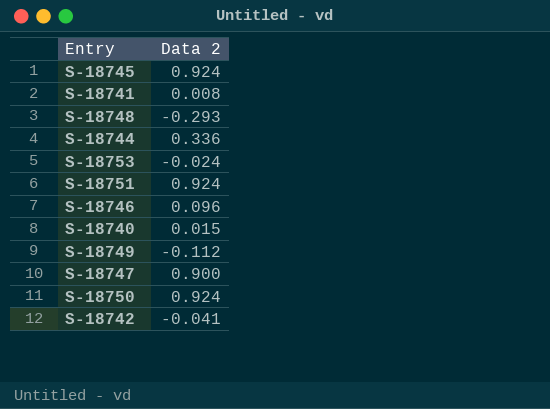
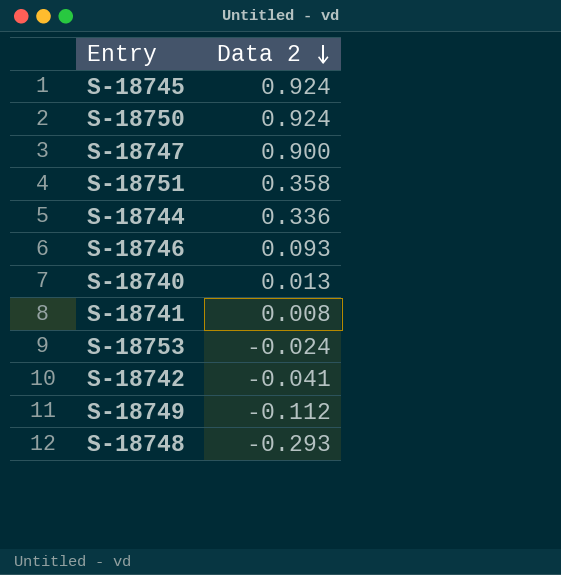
row order: none -> Data 2 descending
S-18751 | Data 2: 0.924 -> 0.358
S-18746 | Data 2: 0.096 -> 0.093
S-18740 | Data 2: 0.015 -> 0.013

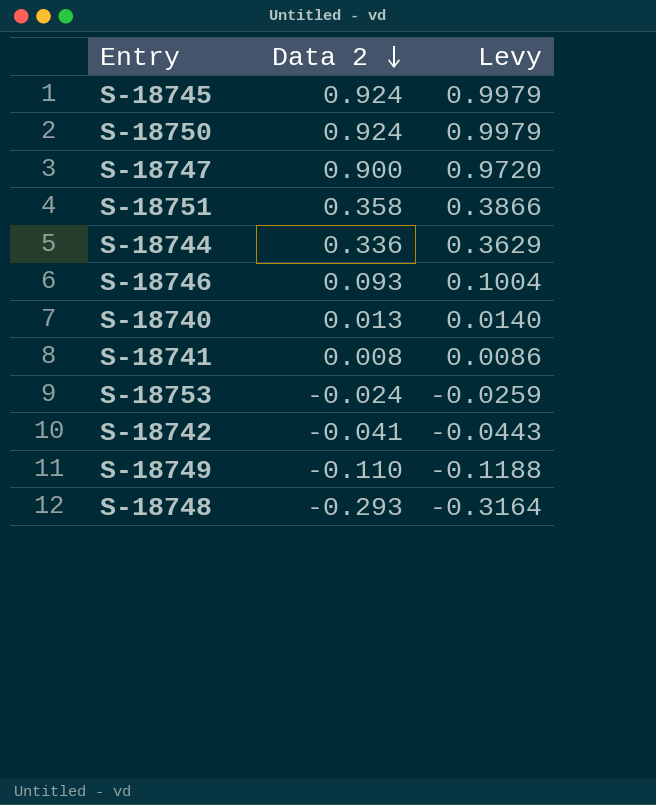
column Levy | formula: none -> [Data 2] * 1.08
S-18749 | Data 2: -0.112 -> -0.110

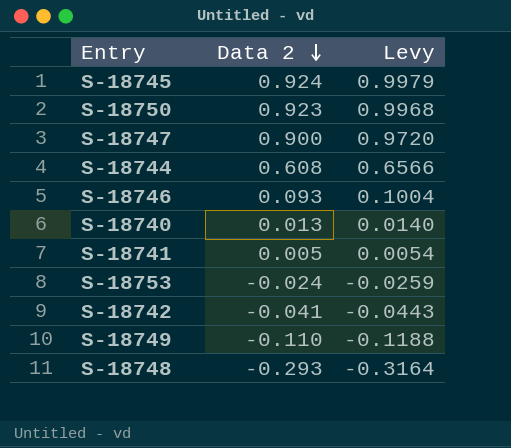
row S-18751: 0.358 | 0.3866 -> none
S-18750 | Data 2: 0.924 -> 0.923
S-18750 | Levy: 0.9979 -> 0.9968
S-18744 | Data 2: 0.336 -> 0.608
S-18744 | Levy: 0.3629 -> 0.6566
S-18741 | Data 2: 0.008 -> 0.005
S-18741 | Levy: 0.0086 -> 0.0054

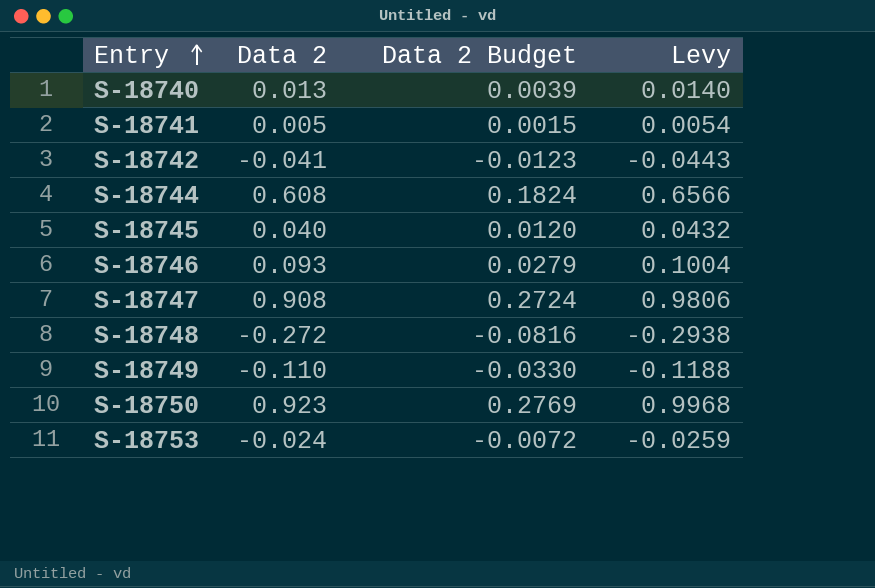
row order: Data 2 descending -> Entry ascending
column Data 2 Budget | formula: none -> [Data 2] * 0.3
S-18745 | Data 2: 0.924 -> 0.040
S-18745 | Levy: 0.9979 -> 0.0432
S-18747 | Data 2: 0.900 -> 0.908
S-18747 | Levy: 0.9720 -> 0.9806
S-18748 | Data 2: -0.293 -> -0.272
S-18748 | Levy: -0.3164 -> -0.2938

